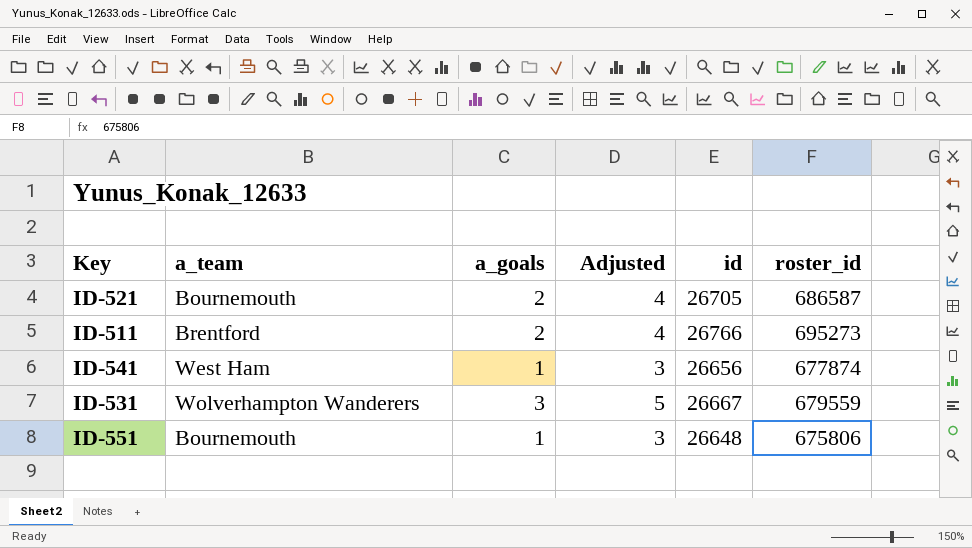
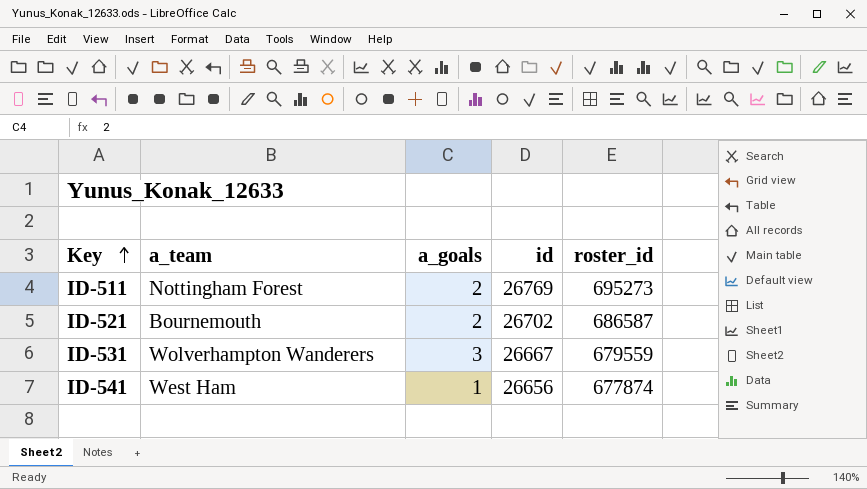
row order: none -> Key ascending
column Adjusted | formula: [a_goals] + 2 -> none
row ID-551: Bournemouth | 1 | 3 | 26648 | 675806 -> none
ID-511 | a_team: Brentford -> Nottingham Forest
ID-511 | id: 26766 -> 26769
ID-521 | id: 26705 -> 26702

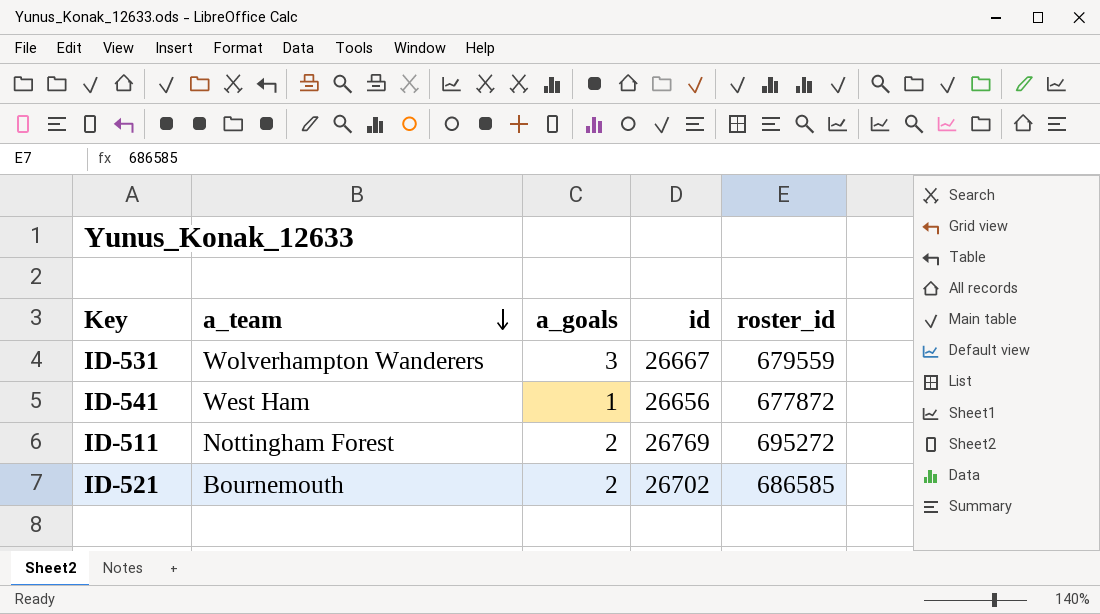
row order: Key ascending -> a_team descending
ID-541 | roster_id: 677874 -> 677872
ID-511 | roster_id: 695273 -> 695272
ID-521 | roster_id: 686587 -> 686585

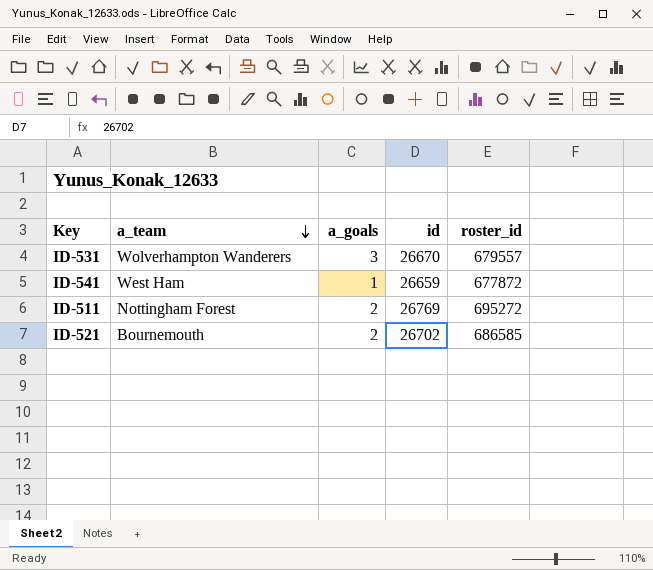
ID-531 | id: 26667 -> 26670
ID-531 | roster_id: 679559 -> 679557
ID-541 | id: 26656 -> 26659

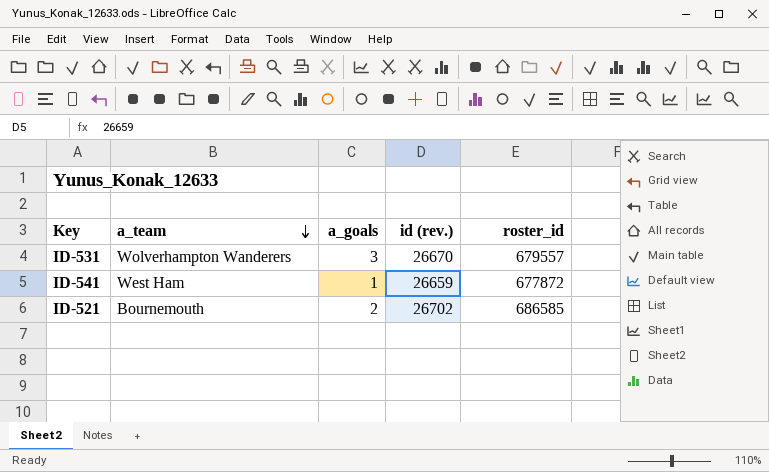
column name: id -> id (rev.)
row ID-511: Nottingham Forest | 2 | 26769 | 695272 -> none

